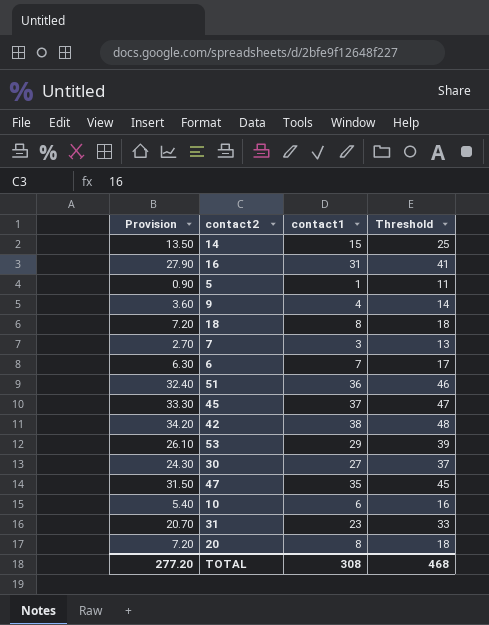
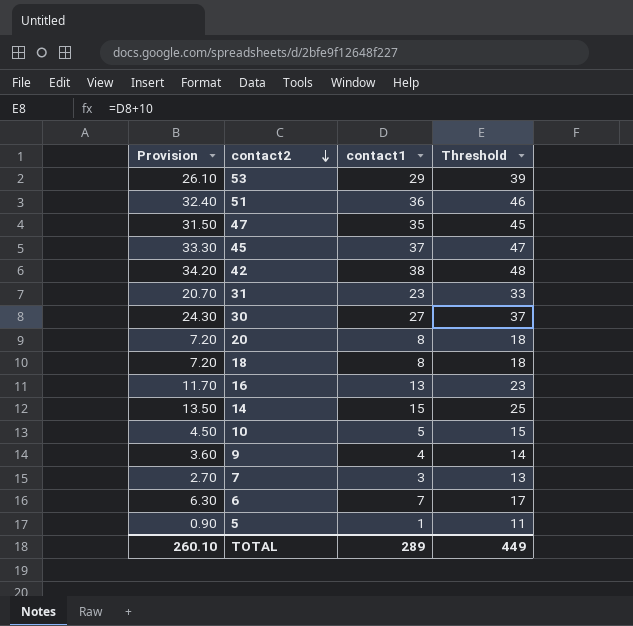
row order: none -> contact2 descending
16 | Provision: 27.90 -> 11.70
16 | contact1: 31 -> 13
16 | Threshold: 41 -> 23
10 | Provision: 5.40 -> 4.50
10 | contact1: 6 -> 5
10 | Threshold: 16 -> 15
TOTAL | Provision: 277.20 -> 260.10
TOTAL | contact1: 308 -> 289
TOTAL | Threshold: 468 -> 449

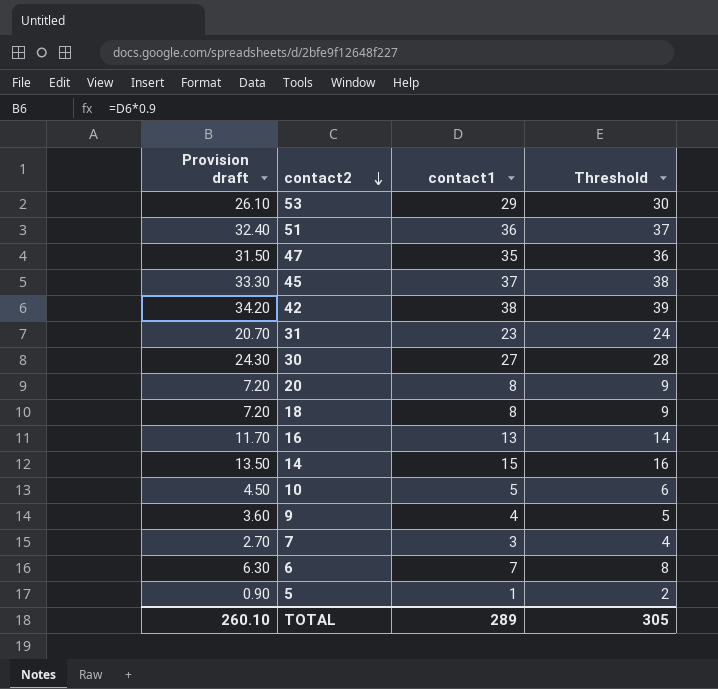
column name: Provision -> Provision draft
column Threshold | formula: [contact1] + 10 -> [contact1] + 1
TOTAL | Threshold: 449 -> 305

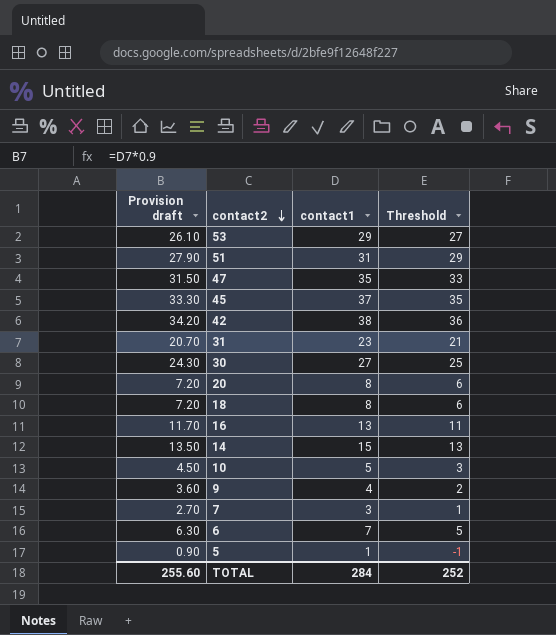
column Threshold | formula: [contact1] + 1 -> [contact1] - 2
51 | Provision draft: 32.40 -> 27.90
51 | contact1: 36 -> 31
TOTAL | Provision draft: 260.10 -> 255.60
TOTAL | contact1: 289 -> 284
TOTAL | Threshold: 305 -> 252

